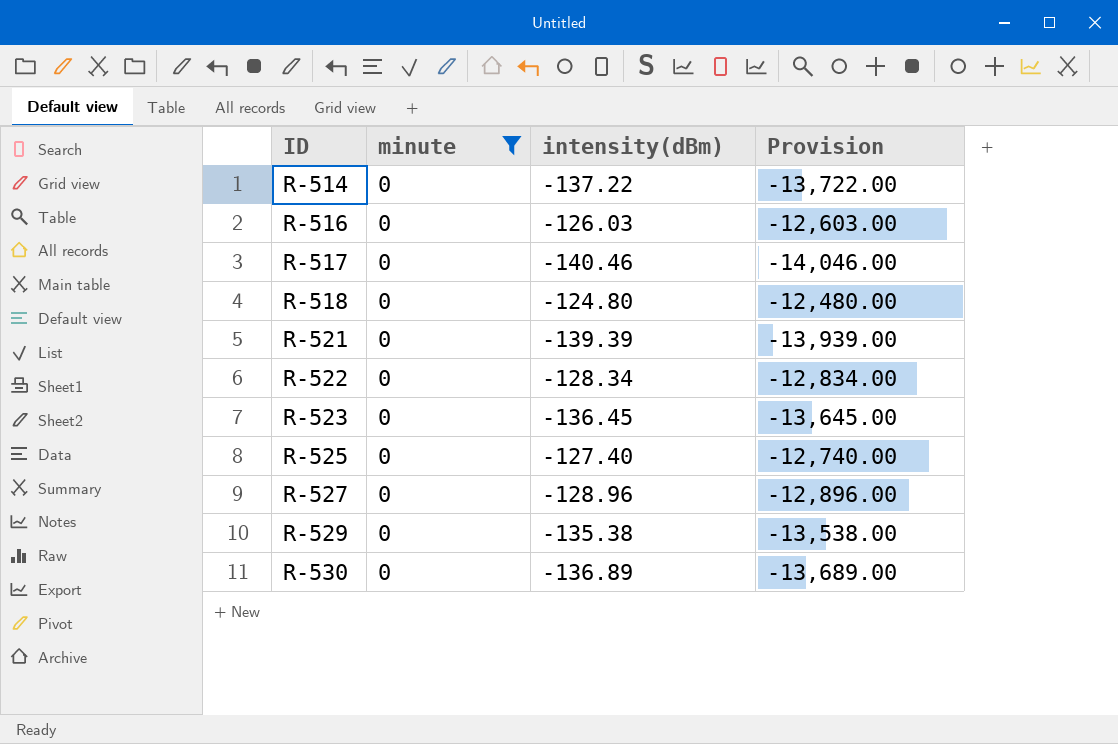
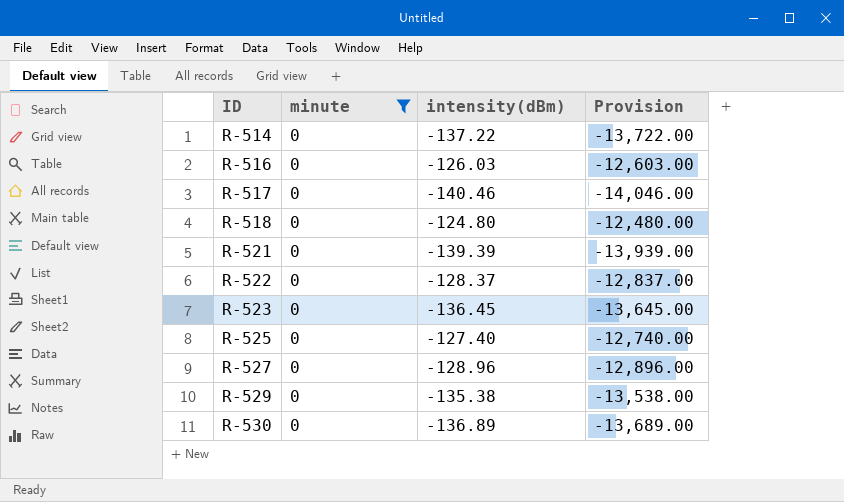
R-522 | intensity(dBm): -128.34 -> -128.37
R-522 | Provision: -12,834.00 -> -12,837.00

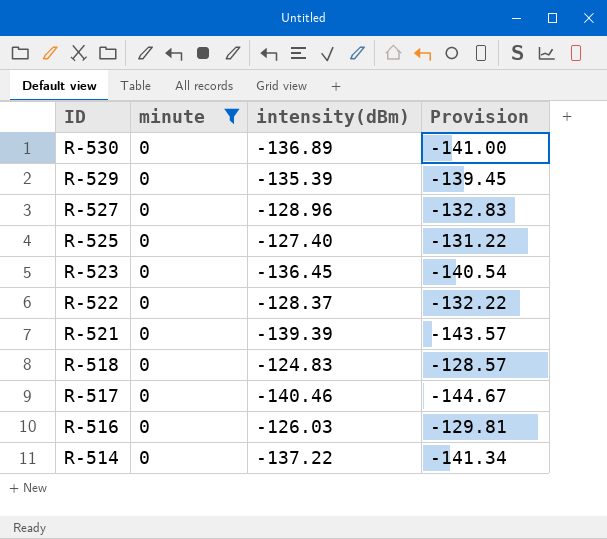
row order: ID ascending -> ID descending
column Provision | formula: [intensity(dBm)] * 100 -> [intensity(dBm)] * 1.03
R-529 | intensity(dBm): -135.38 -> -135.39
R-518 | intensity(dBm): -124.80 -> -124.83

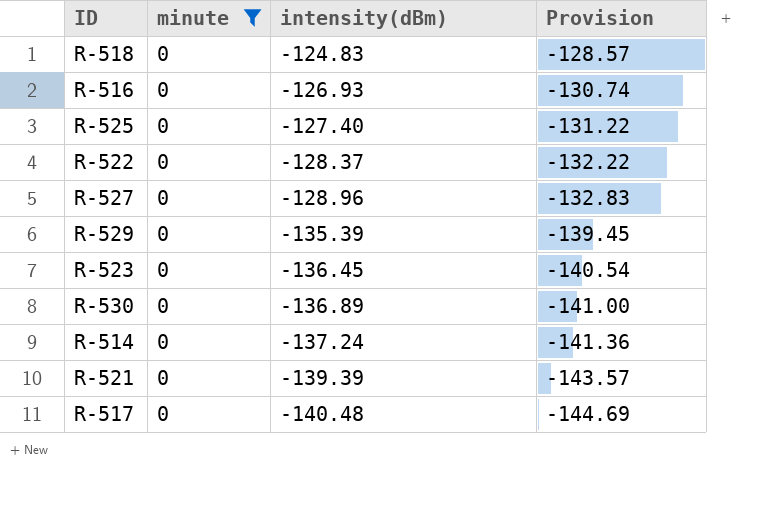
row order: ID descending -> intensity(dBm) descending
R-516 | intensity(dBm): -126.03 -> -126.93
R-516 | Provision: -129.81 -> -130.74
R-514 | intensity(dBm): -137.22 -> -137.24
R-514 | Provision: -141.34 -> -141.36
R-517 | intensity(dBm): -140.46 -> -140.48
R-517 | Provision: -144.67 -> -144.69

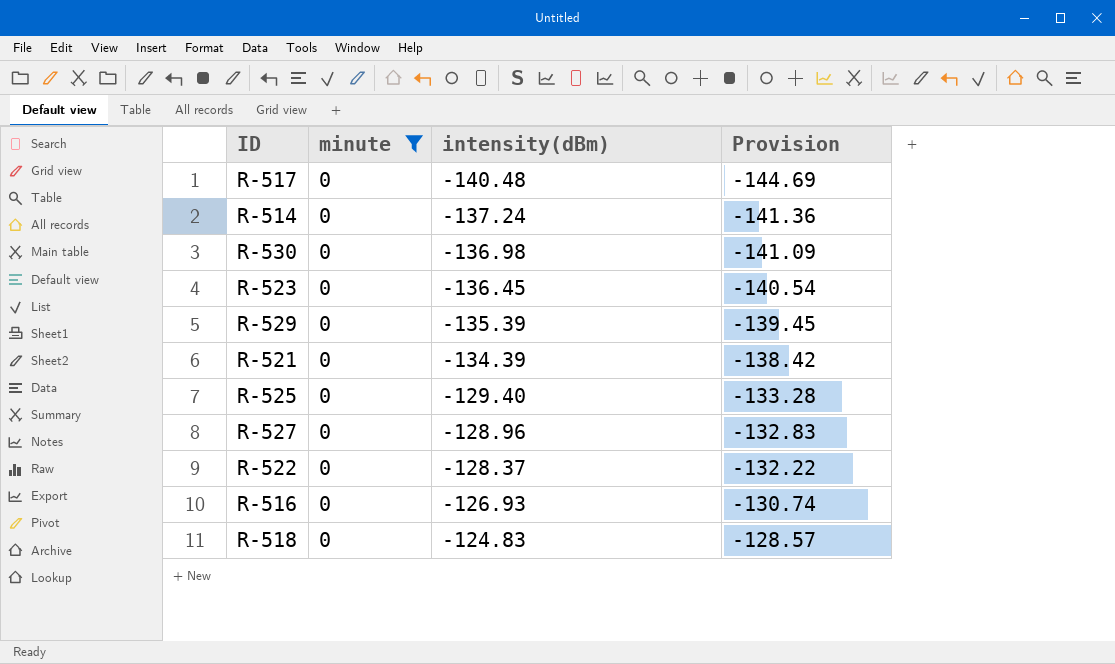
row order: intensity(dBm) descending -> intensity(dBm) ascending
R-530 | intensity(dBm): -136.89 -> -136.98
R-530 | Provision: -141.00 -> -141.09
R-521 | intensity(dBm): -139.39 -> -134.39
R-521 | Provision: -143.57 -> -138.42
R-525 | intensity(dBm): -127.40 -> -129.40
R-525 | Provision: -131.22 -> -133.28

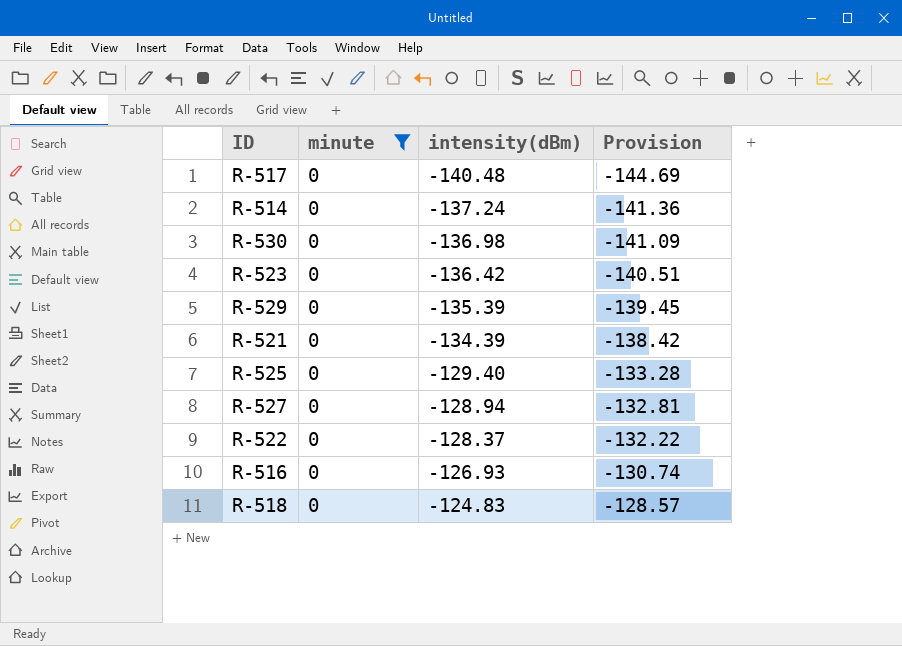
R-523 | intensity(dBm): -136.45 -> -136.42
R-523 | Provision: -140.54 -> -140.51
R-527 | intensity(dBm): -128.96 -> -128.94
R-527 | Provision: -132.83 -> -132.81

